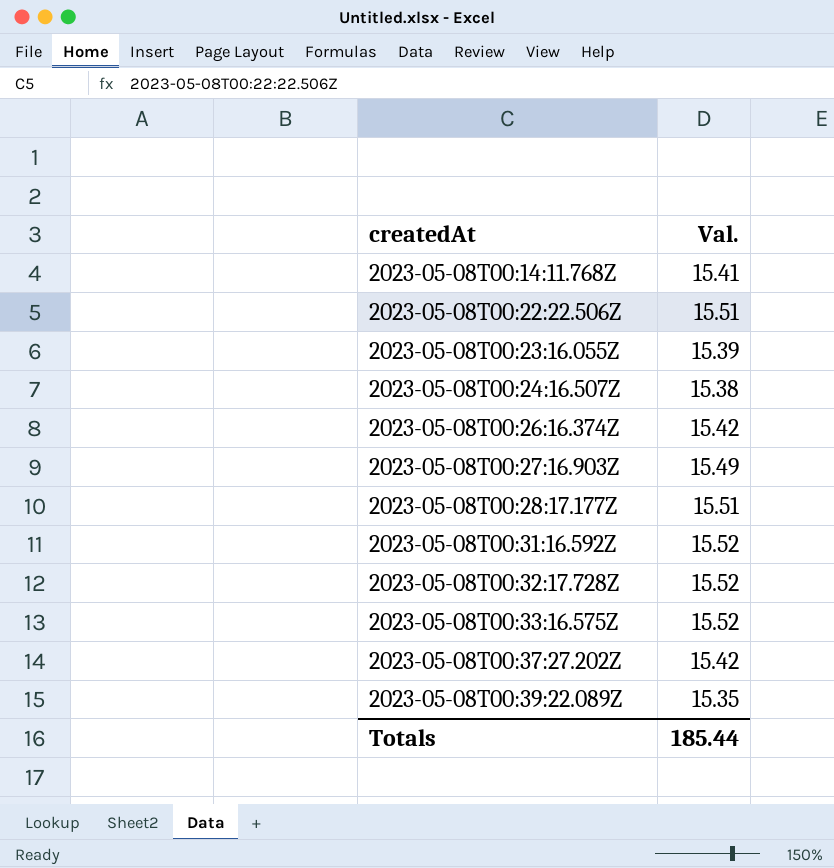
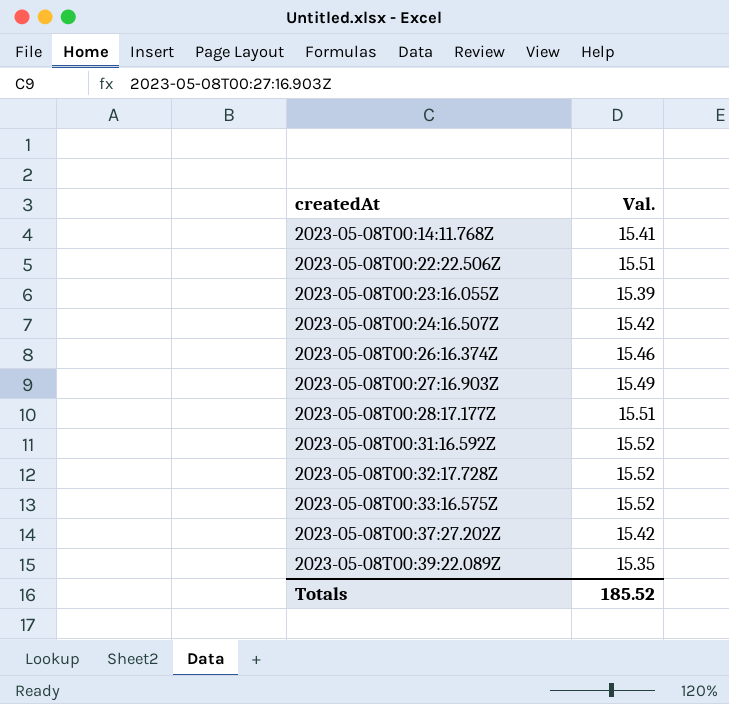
2023-05-08T00:24:16.507Z | Val.: 15.38 -> 15.42
2023-05-08T00:26:16.374Z | Val.: 15.42 -> 15.46
Totals | Val.: 185.44 -> 185.52

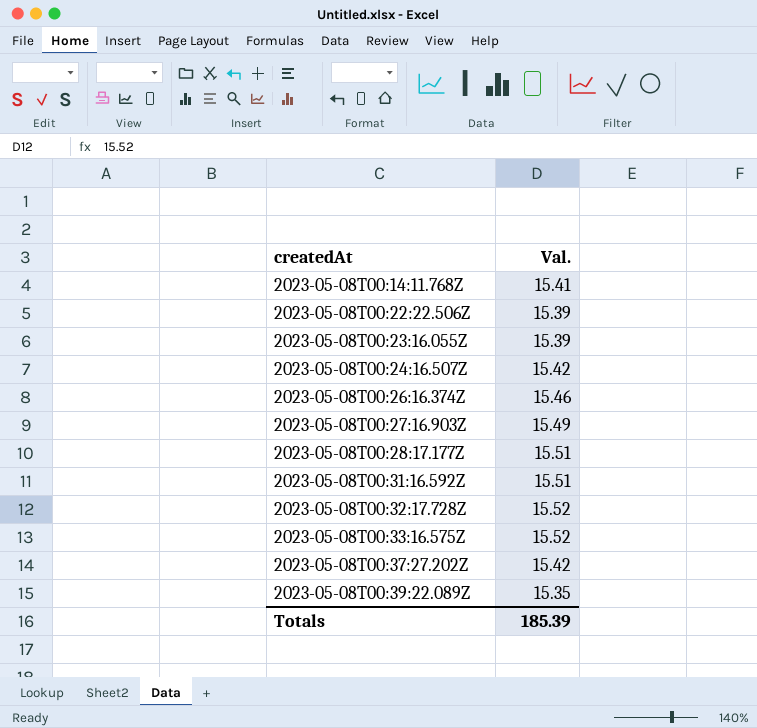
2023-05-08T00:22:22.506Z | Val.: 15.51 -> 15.39
2023-05-08T00:31:16.592Z | Val.: 15.52 -> 15.51
Totals | Val.: 185.52 -> 185.39

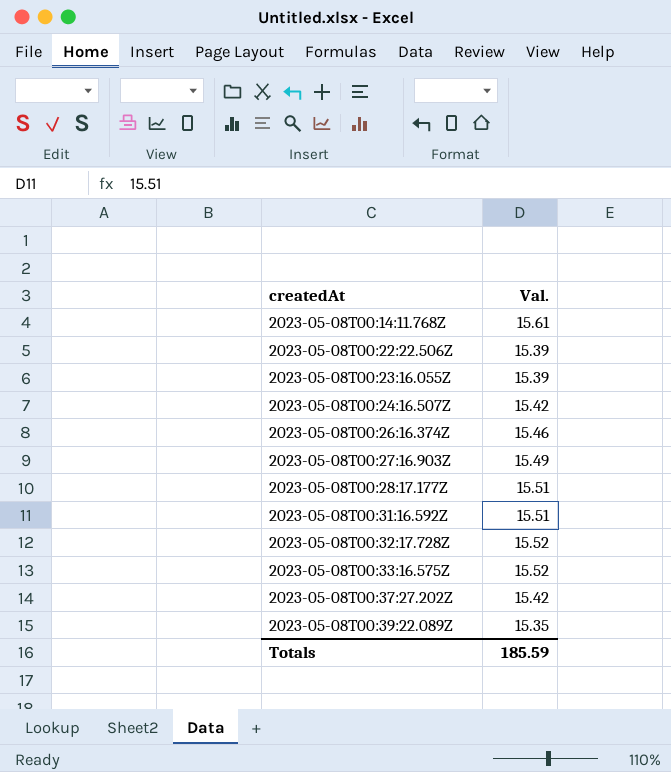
2023-05-08T00:14:11.768Z | Val.: 15.41 -> 15.61
Totals | Val.: 185.39 -> 185.59

